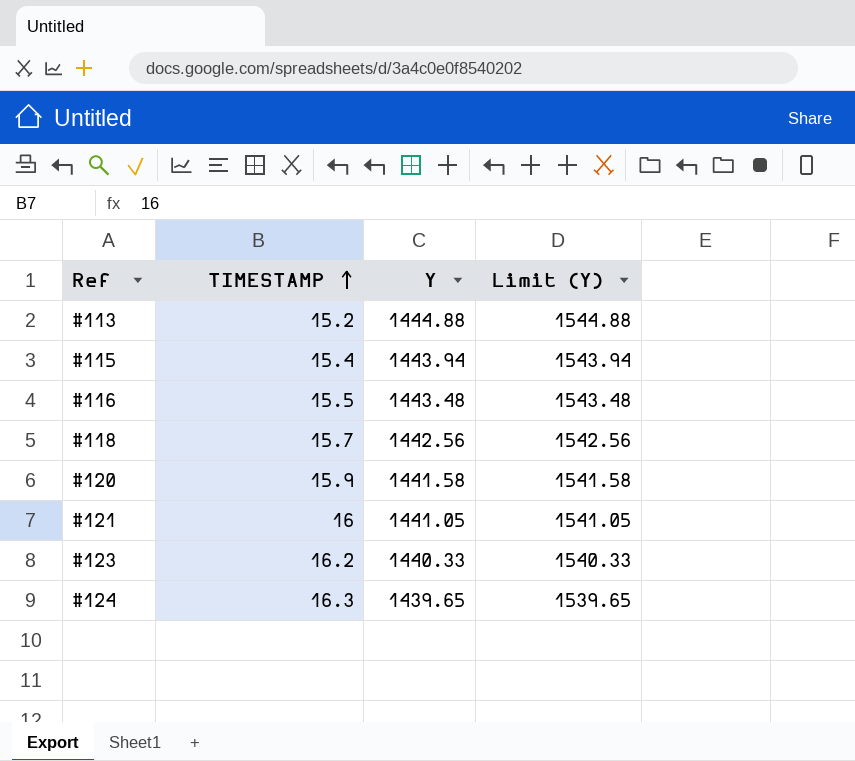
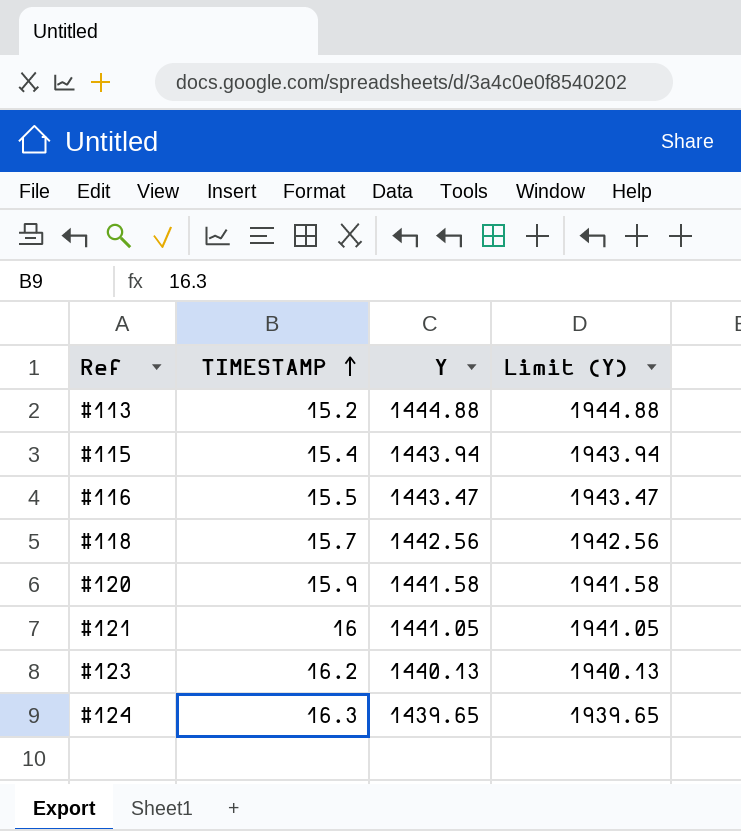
column Limit (Y) | formula: [Y] + 100 -> [Y] + 500
#116 | Y: 1443.48 -> 1443.47
#123 | Y: 1440.33 -> 1440.13

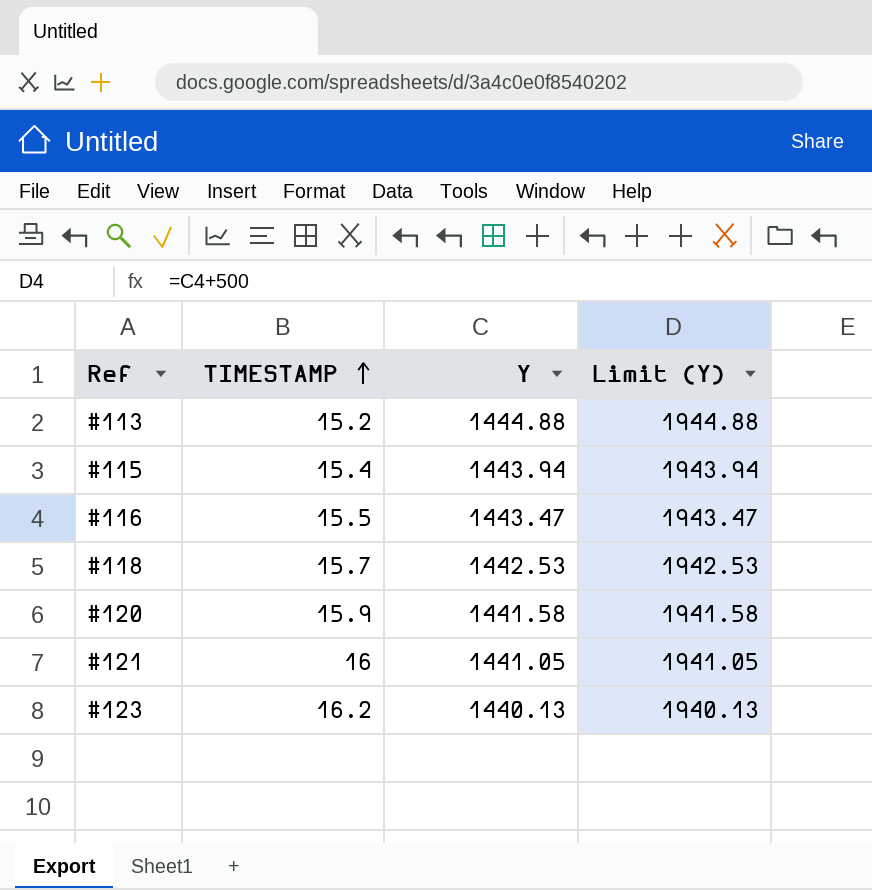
row #124: 16.3 | 1439.65 | 1939.65 -> none
#118 | Y: 1442.56 -> 1442.53
#118 | Limit (Y): 1942.56 -> 1942.53

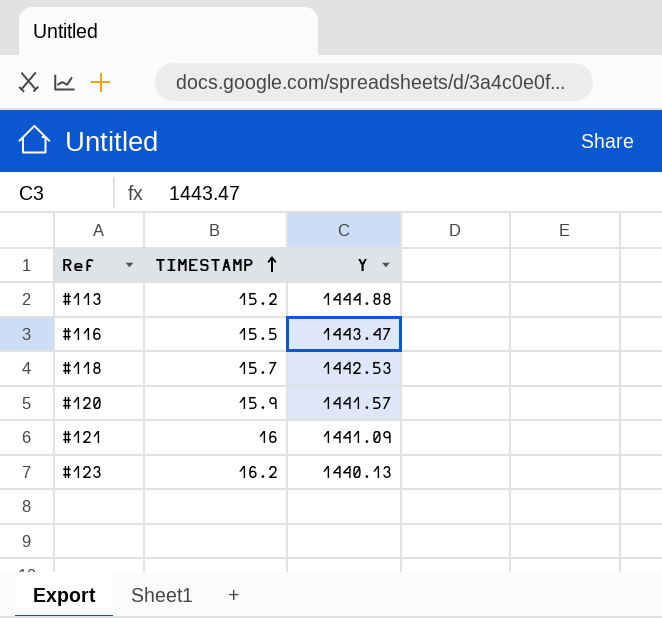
column Limit (Y) | formula: [Y] + 500 -> none
row #115: 15.4 | 1443.94 | 1943.94 -> none
#120 | Y: 1441.58 -> 1441.57
#121 | Y: 1441.05 -> 1441.09

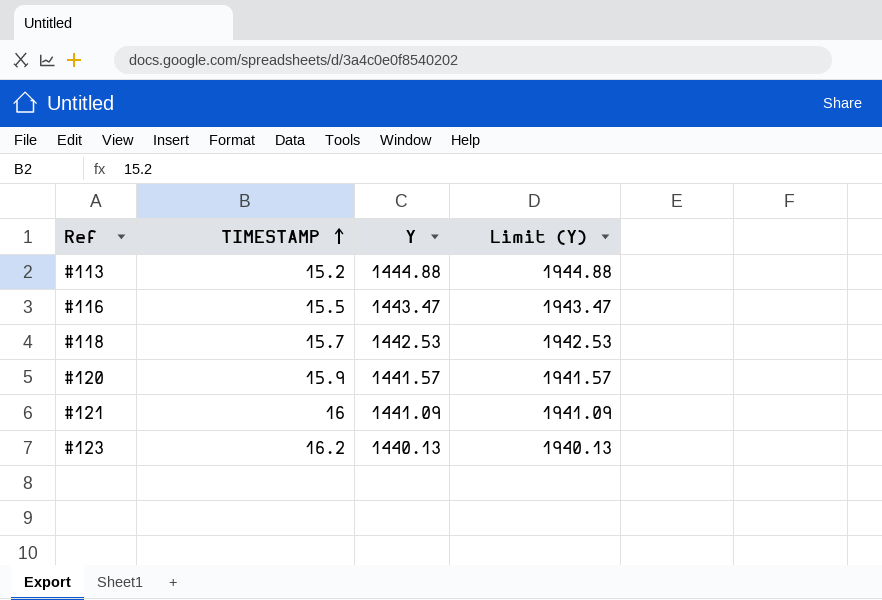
column Limit (Y) | formula: none -> [Y] + 500

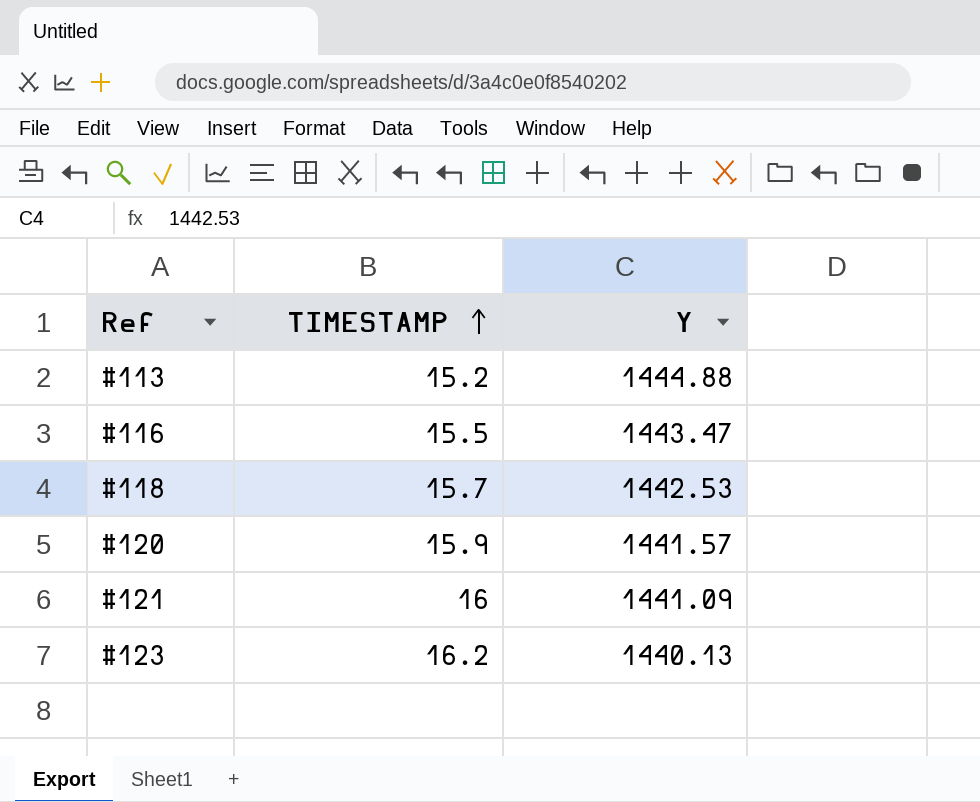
column Limit (Y) | formula: [Y] + 500 -> none

